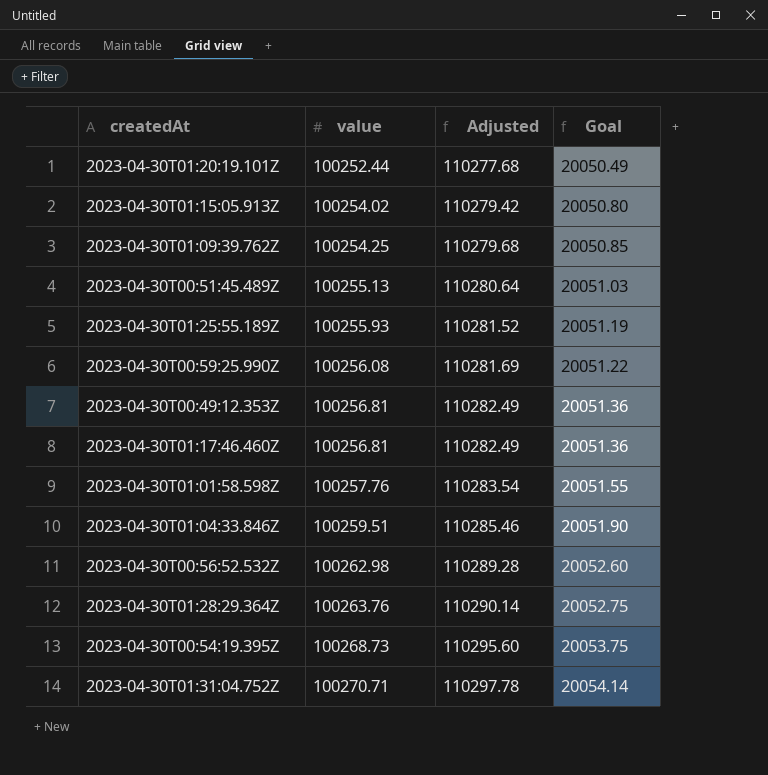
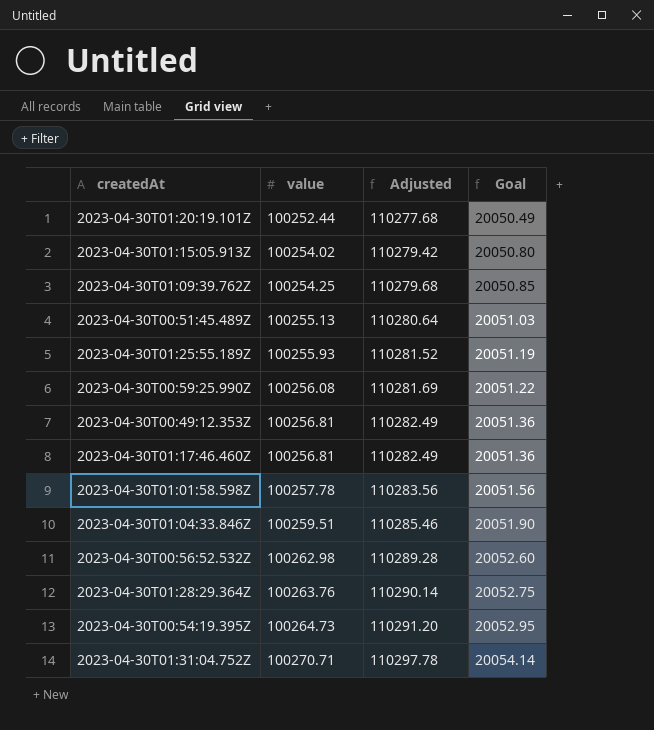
2023-04-30T01:01:58.598Z | value: 100257.76 -> 100257.78
2023-04-30T01:01:58.598Z | Adjusted: 110283.54 -> 110283.56
2023-04-30T01:01:58.598Z | Goal: 20051.55 -> 20051.56
2023-04-30T00:54:19.395Z | value: 100268.73 -> 100264.73
2023-04-30T00:54:19.395Z | Adjusted: 110295.60 -> 110291.20
2023-04-30T00:54:19.395Z | Goal: 20053.75 -> 20052.95

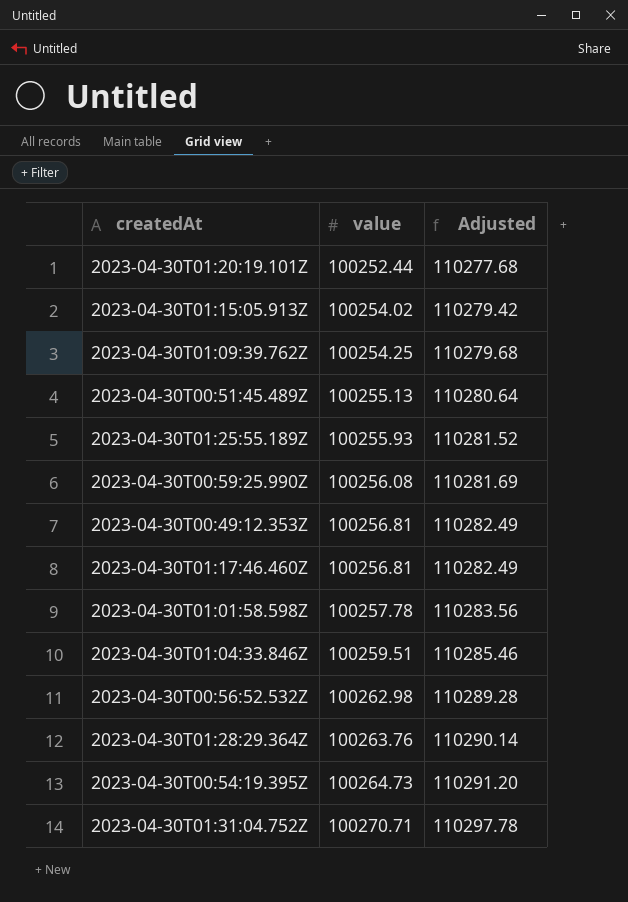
column Goal | formula: [value] * 0.2 -> none

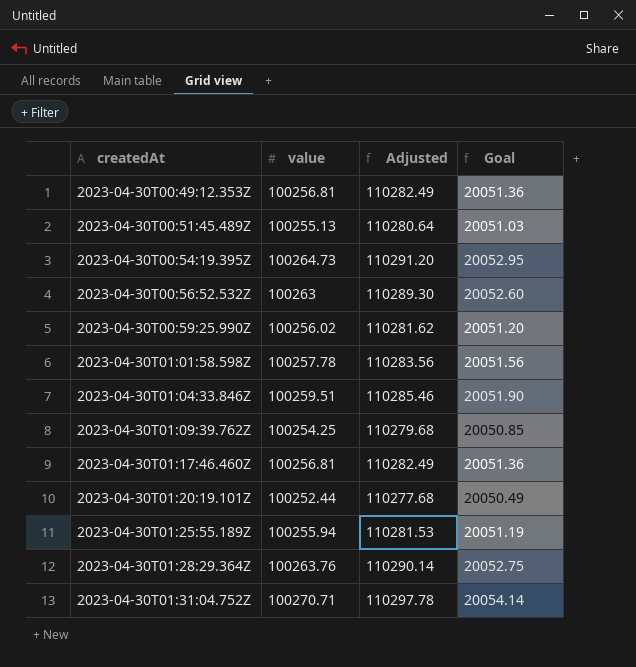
row order: value ascending -> createdAt ascending
column Goal | formula: none -> [value] * 0.2
row 2023-04-30T01:15:05.913Z: 100254.02 | 110279.42 -> none
2023-04-30T00:56:52.532Z | value: 100262.98 -> 100263
2023-04-30T00:56:52.532Z | Adjusted: 110289.28 -> 110289.30
2023-04-30T00:59:25.990Z | value: 100256.08 -> 100256.02
2023-04-30T00:59:25.990Z | Adjusted: 110281.69 -> 110281.62
2023-04-30T01:25:55.189Z | value: 100255.93 -> 100255.94
2023-04-30T01:25:55.189Z | Adjusted: 110281.52 -> 110281.53

